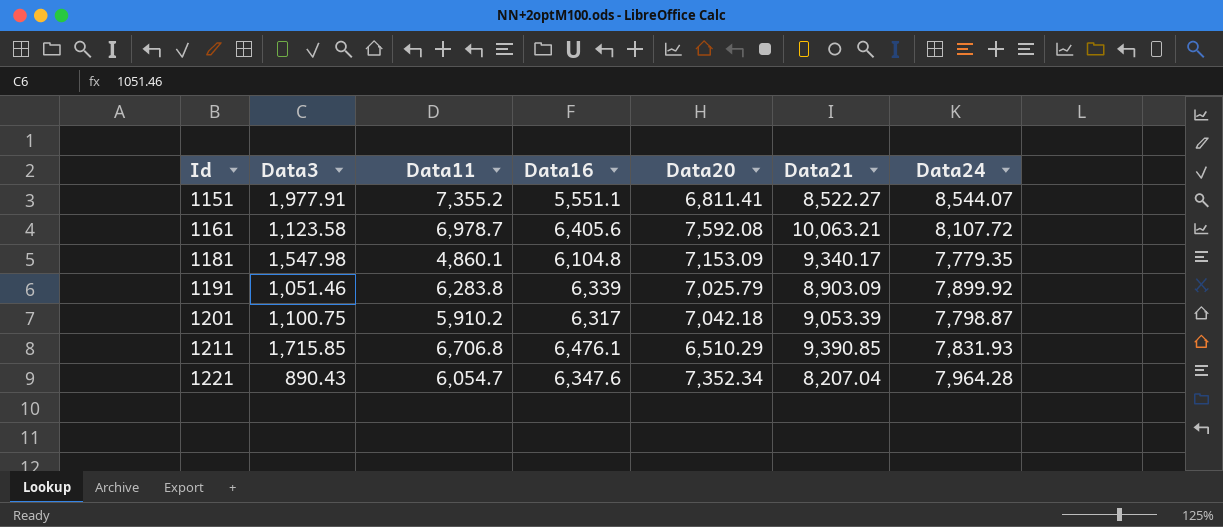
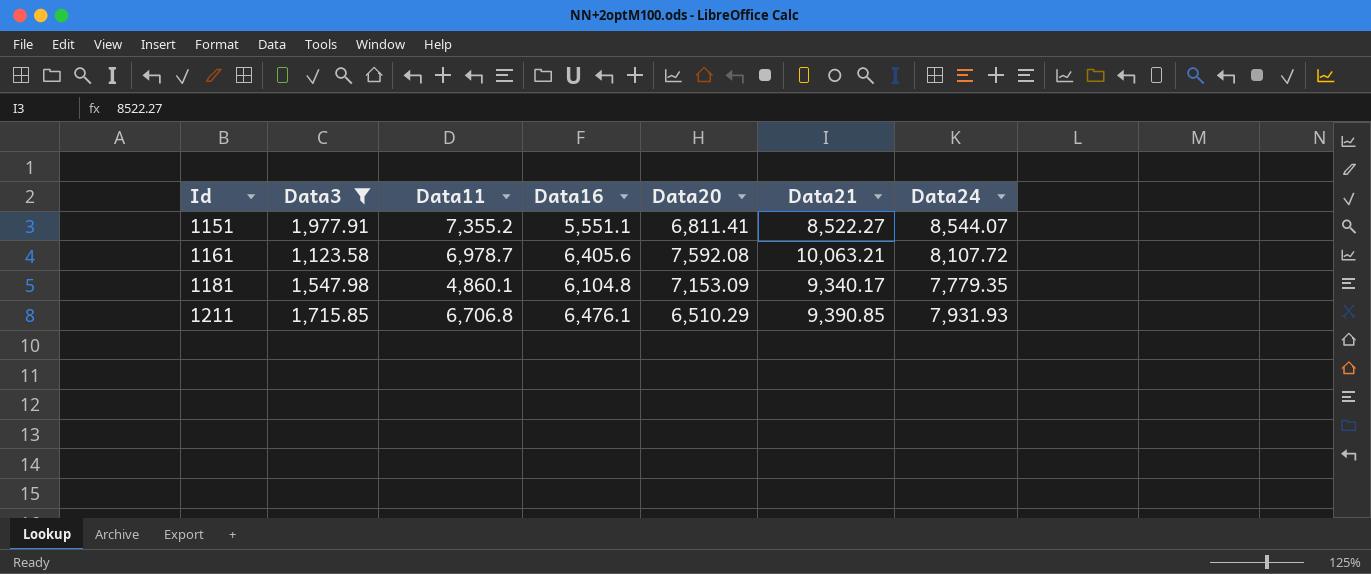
filter: none -> Data3 >= 1,123.58
1211 | Data24: 7,831.93 -> 7,931.93

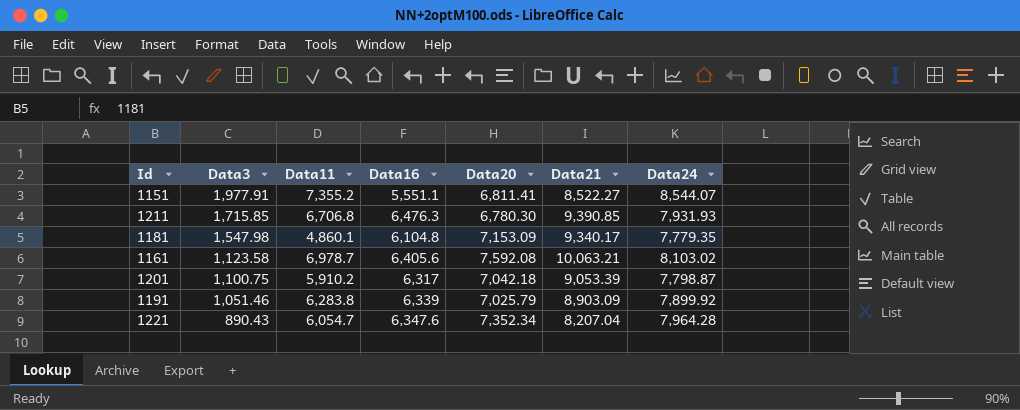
filter: Data3 >= 1,123.58 -> none
row order: Id ascending -> Data3 descending
1211 | Data16: 6,476.1 -> 6,476.3
1211 | Data20: 6,510.29 -> 6,780.30
1161 | Data24: 8,107.72 -> 8,103.02

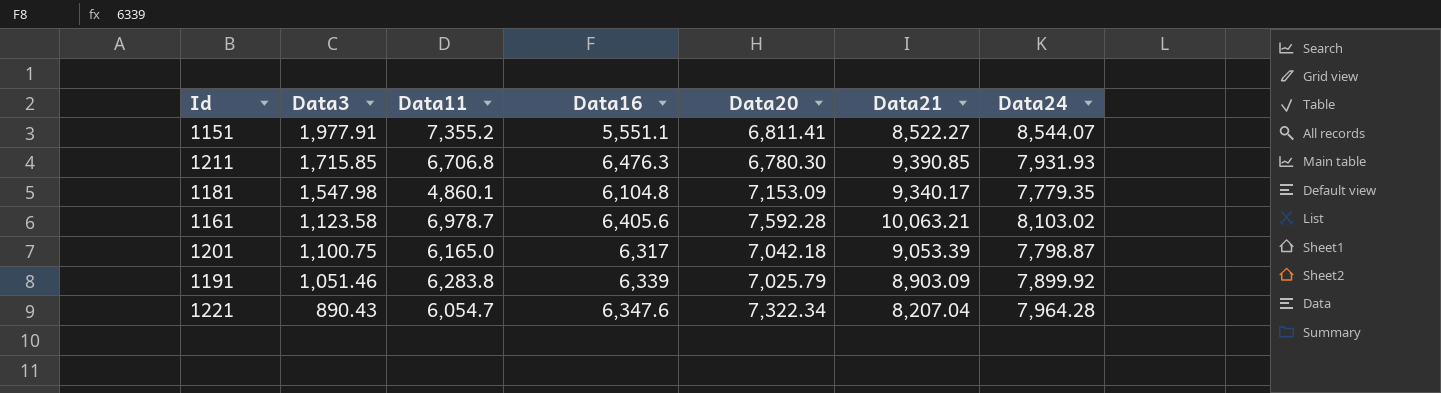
1161 | Data20: 7,592.08 -> 7,592.28
1201 | Data11: 5,910.2 -> 6,165.0
1221 | Data20: 7,352.34 -> 7,322.34

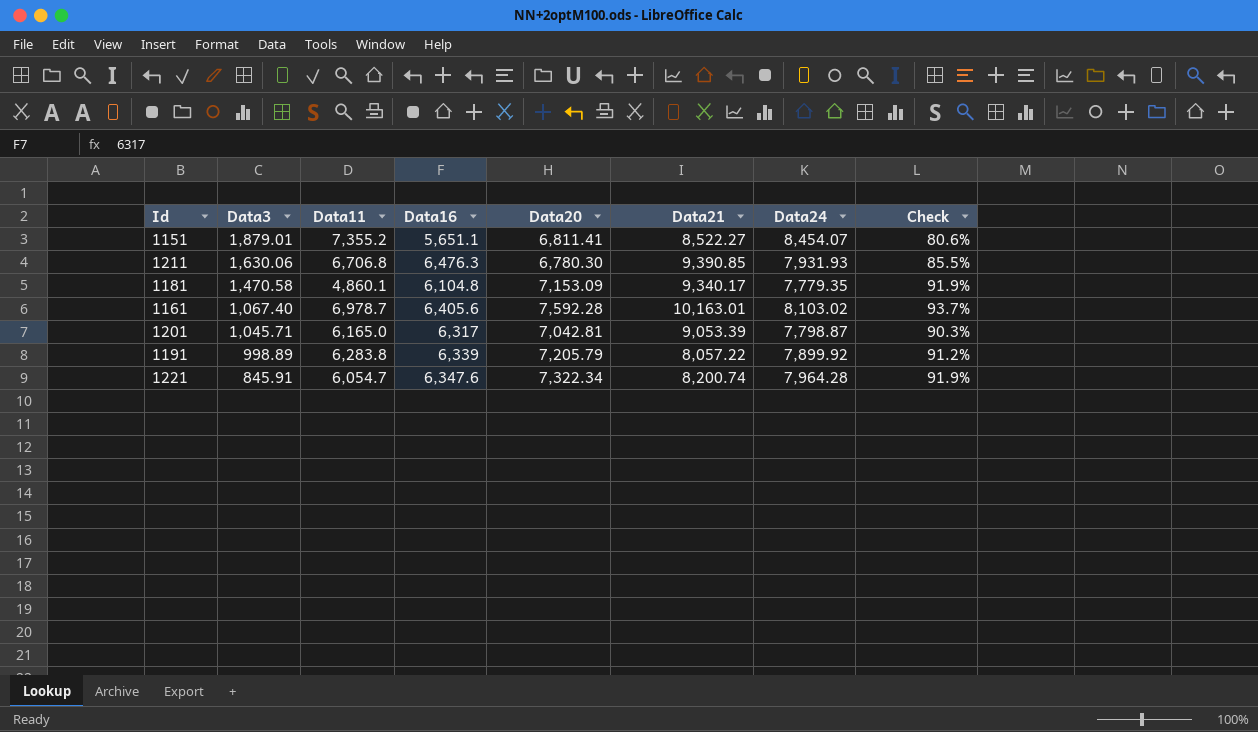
column Check | formula: none -> [Data20] / [Data24]
1151 | Data3: 1,977.91 -> 1,879.01
1151 | Data16: 5,551.1 -> 5,651.1
1151 | Data24: 8,544.07 -> 8,454.07
1211 | Data3: 1,715.85 -> 1,630.06
1181 | Data3: 1,547.98 -> 1,470.58
1161 | Data3: 1,123.58 -> 1,067.40
1161 | Data21: 10,063.21 -> 10,163.01
1201 | Data3: 1,100.75 -> 1,045.71
1201 | Data20: 7,042.18 -> 7,042.81
1191 | Data3: 1,051.46 -> 998.89
1191 | Data20: 7,025.79 -> 7,205.79
1191 | Data21: 8,903.09 -> 8,057.22
1221 | Data3: 890.43 -> 845.91
1221 | Data21: 8,207.04 -> 8,200.74

